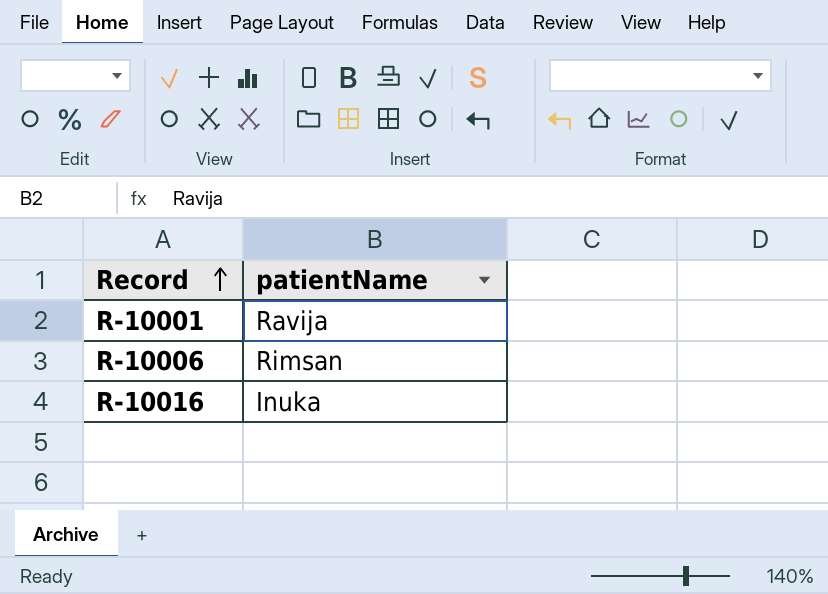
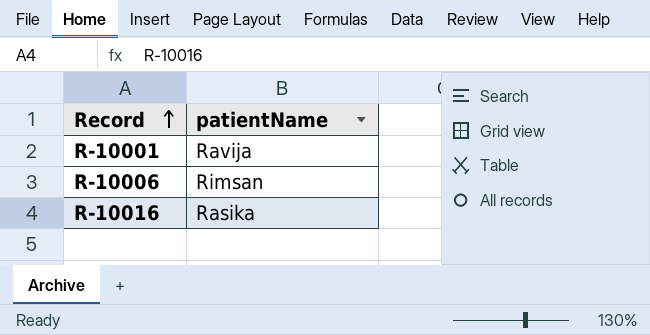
R-10016 | patientName: Inuka -> Rasika

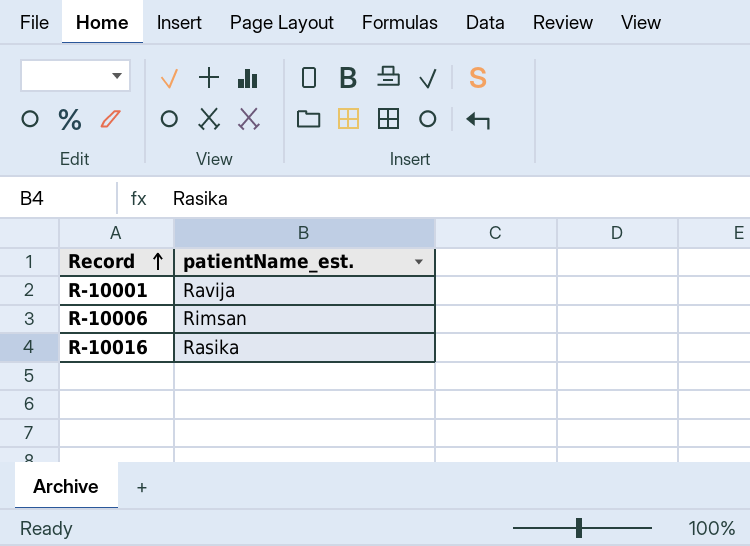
column name: patientName -> patientName_est.

